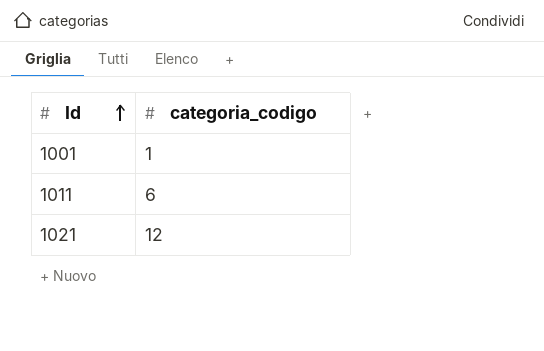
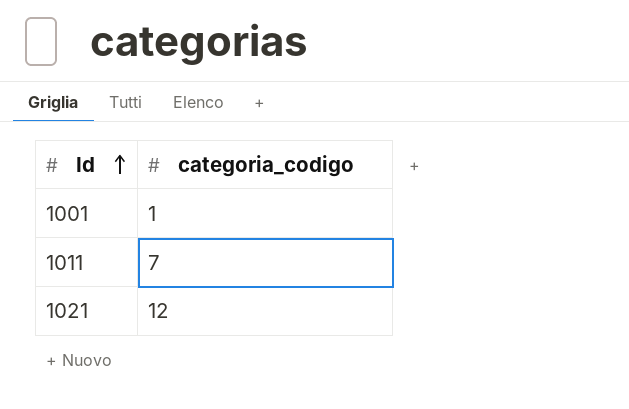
1011 | categoria_codigo: 6 -> 7

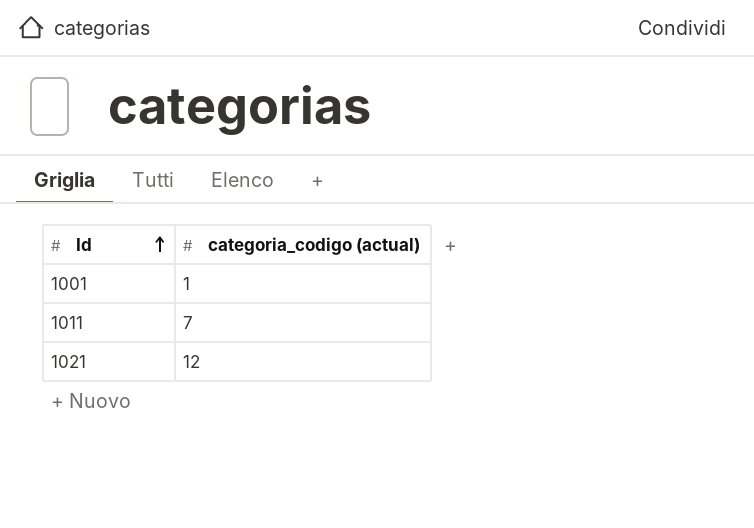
column name: categoria_codigo -> categoria_codigo (actual)

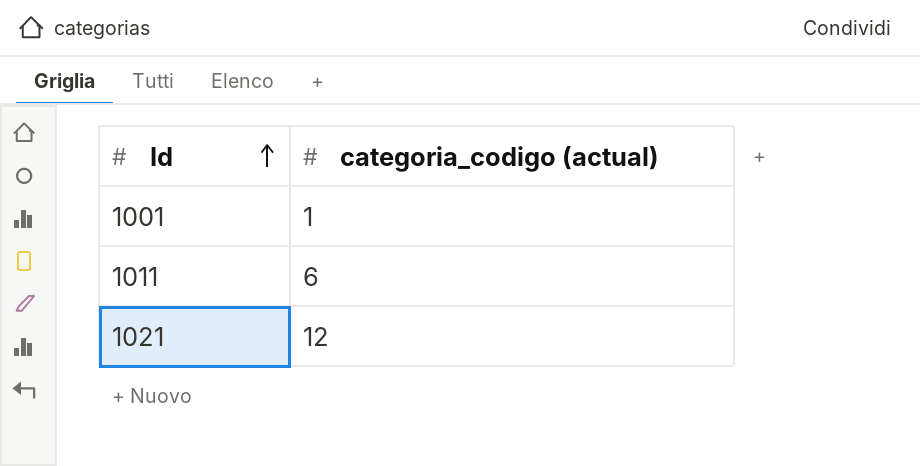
1011 | categoria_codigo (actual): 7 -> 6

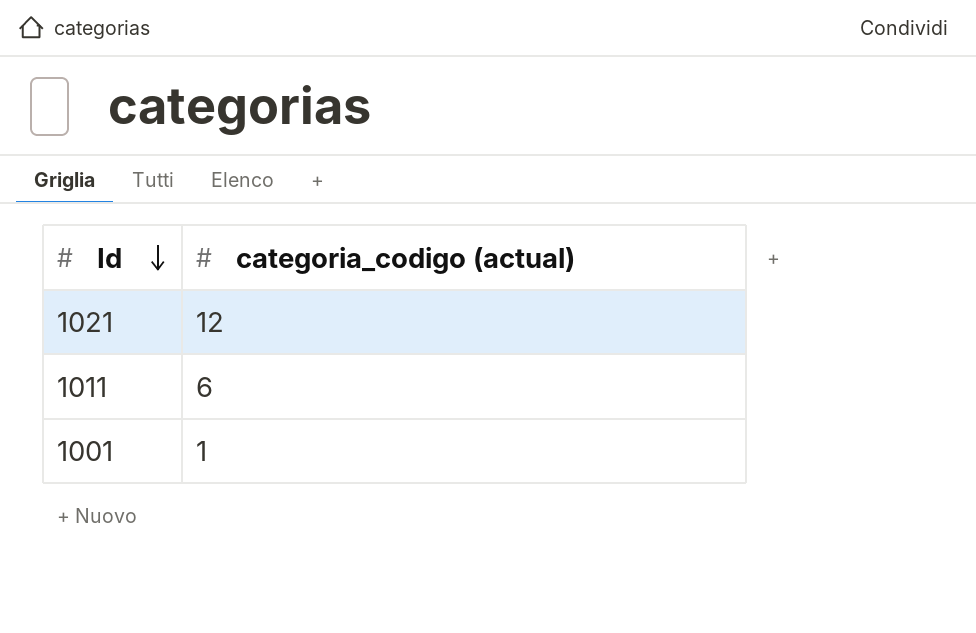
row order: Id ascending -> Id descending

